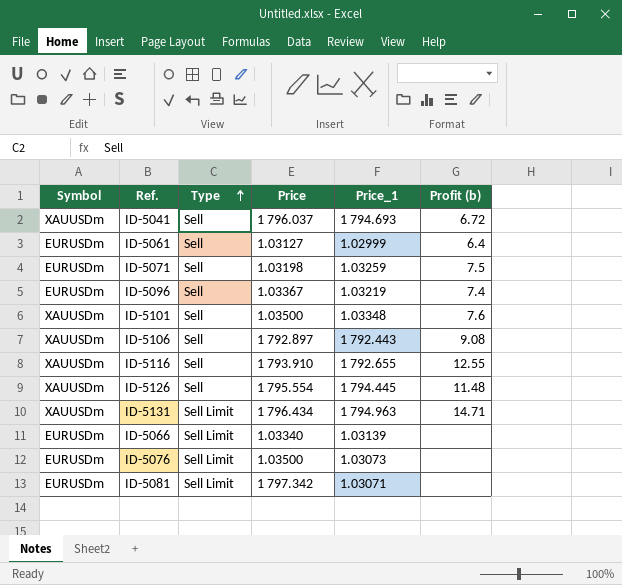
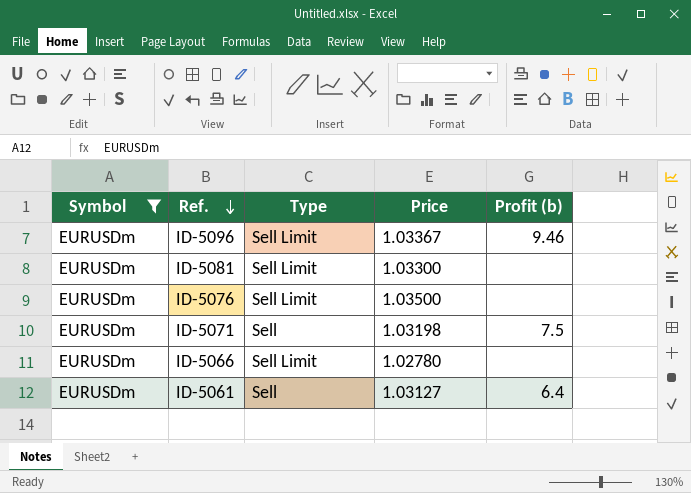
filter: none -> Symbol = EURUSDm
row order: Type ascending -> Ref. descending
column Price_1 | position: 5 -> none
ID-5096 | Type: Sell -> Sell Limit
ID-5096 | Profit (b): 7.4 -> 9.46
ID-5081 | Price: 1 797.342 -> 1.03300
ID-5066 | Price: 1.03340 -> 1.02780

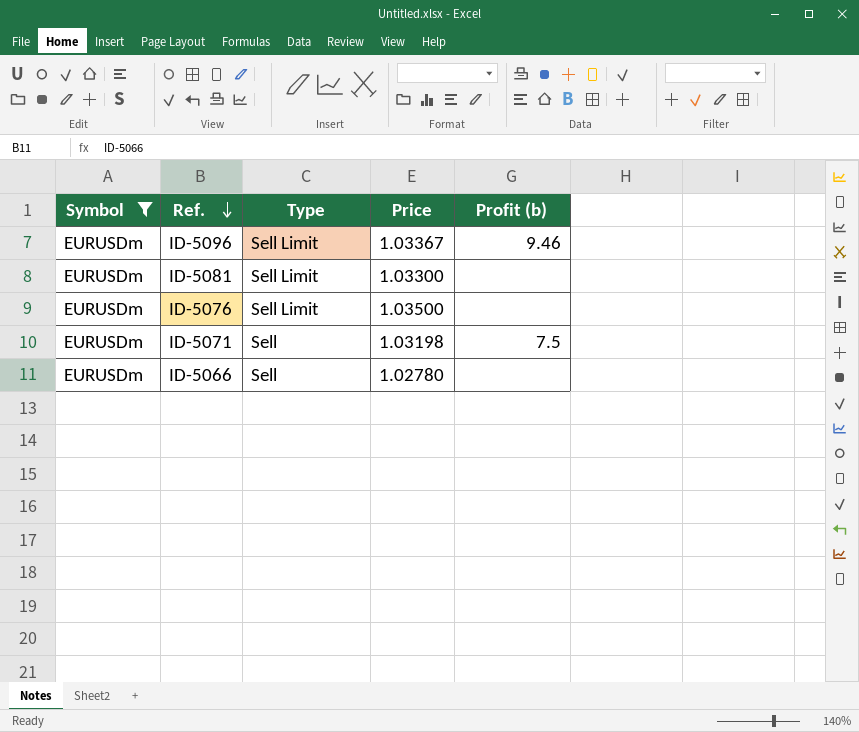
row ID-5061: EURUSDm | Sell | 1.03127 | 6.4 -> none
ID-5066 | Type: Sell Limit -> Sell

